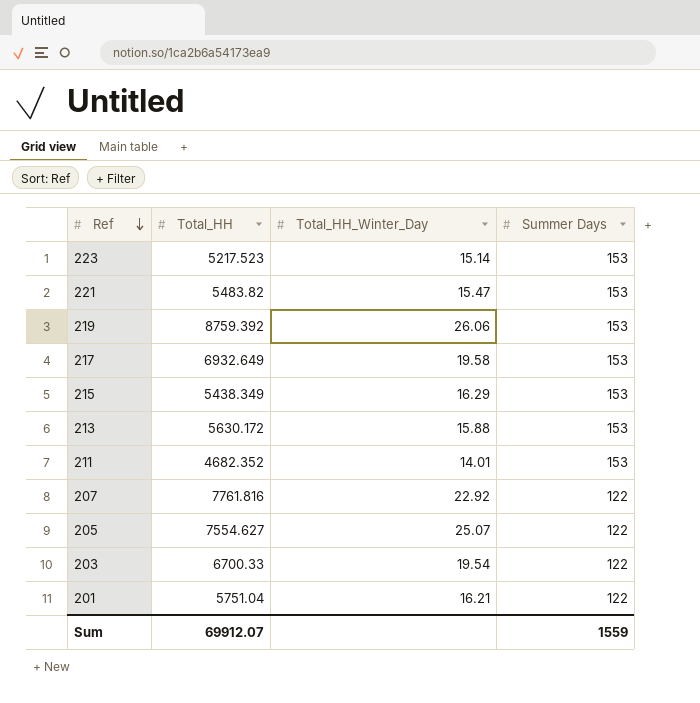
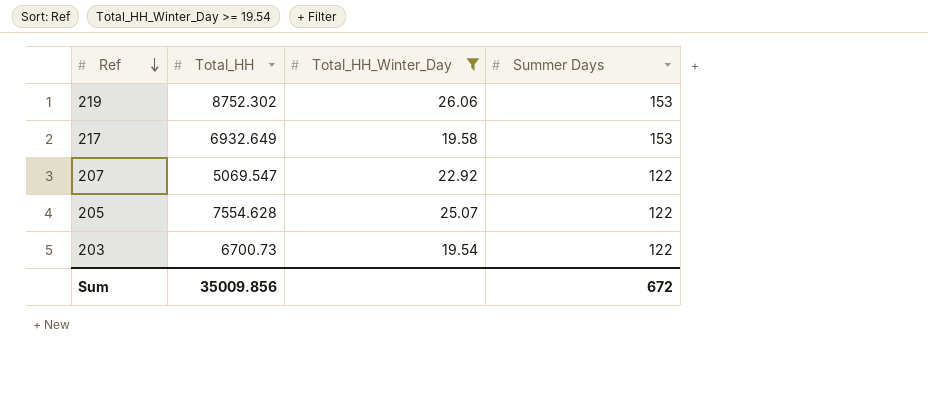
filter: none -> Total_HH_Winter_Day >= 19.54
219 | Total_HH: 8759.392 -> 8752.302
207 | Total_HH: 7761.816 -> 5069.547
205 | Total_HH: 7554.627 -> 7554.628
203 | Total_HH: 6700.33 -> 6700.73
Sum | Total_HH: 69912.07 -> 35009.856
Sum | Summer Days: 1559 -> 672

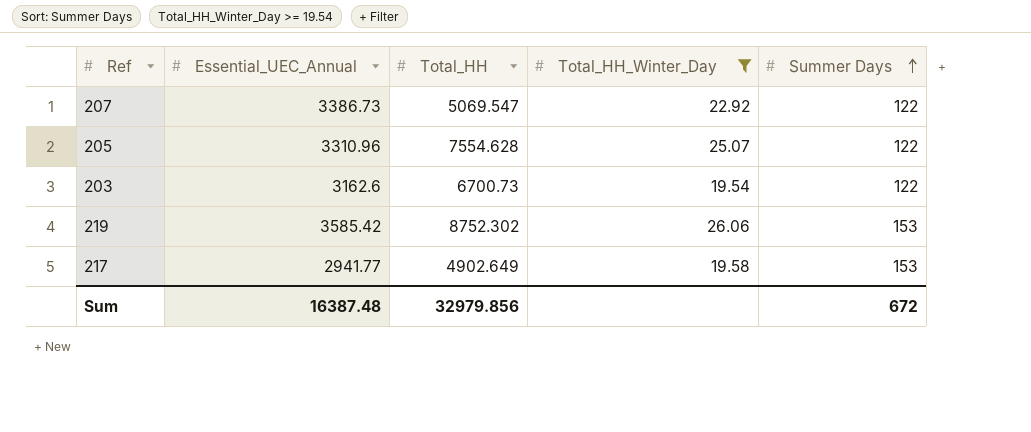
row order: Ref descending -> Summer Days ascending
column Essential_UEC_Annual | position: none -> 2
217 | Total_HH: 6932.649 -> 4902.649
Sum | Total_HH: 35009.856 -> 32979.856

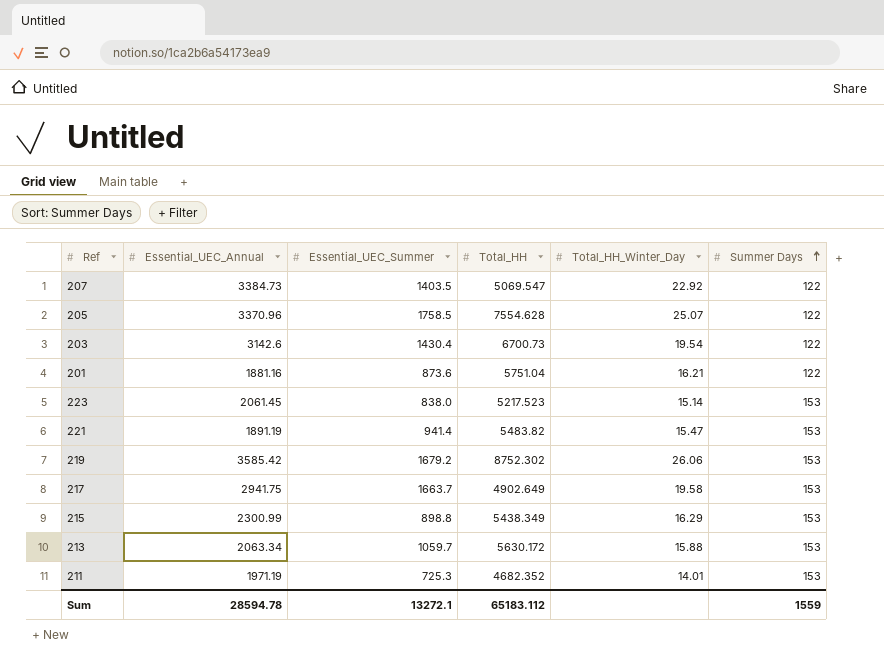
filter: Total_HH_Winter_Day >= 19.54 -> none
column Essential_UEC_Summer | position: none -> 3
207 | Essential_UEC_Annual: 3386.73 -> 3384.73
205 | Essential_UEC_Annual: 3310.96 -> 3370.96
203 | Essential_UEC_Annual: 3162.6 -> 3142.6
217 | Essential_UEC_Annual: 2941.77 -> 2941.75
Sum | Essential_UEC_Annual: 16387.48 -> 28594.78
Sum | Total_HH: 32979.856 -> 65183.112
Sum | Summer Days: 672 -> 1559

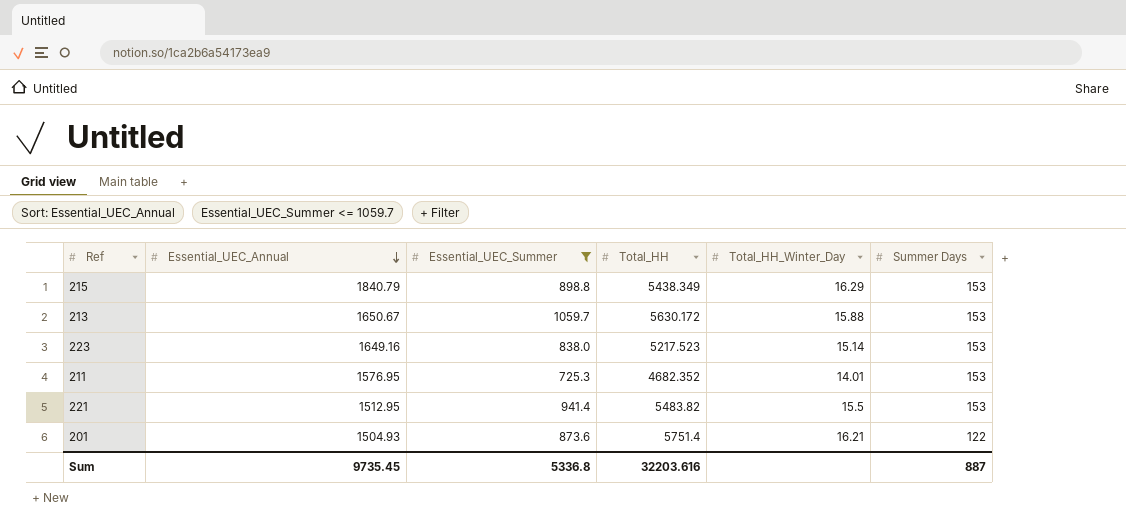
filter: none -> Essential_UEC_Summer <= 1059.7
row order: Summer Days ascending -> Essential_UEC_Annual descending
215 | Essential_UEC_Annual: 2300.99 -> 1840.79
213 | Essential_UEC_Annual: 2063.34 -> 1650.67
223 | Essential_UEC_Annual: 2061.45 -> 1649.16
211 | Essential_UEC_Annual: 1971.19 -> 1576.95
221 | Essential_UEC_Annual: 1891.19 -> 1512.95
221 | Total_HH_Winter_Day: 15.47 -> 15.5
201 | Essential_UEC_Annual: 1881.16 -> 1504.93
201 | Total_HH: 5751.04 -> 5751.4
Sum | Essential_UEC_Annual: 28594.78 -> 9735.45
Sum | Essential_UEC_Summer: 13272.1 -> 5336.8
Sum | Total_HH: 65183.112 -> 32203.616
Sum | Summer Days: 1559 -> 887

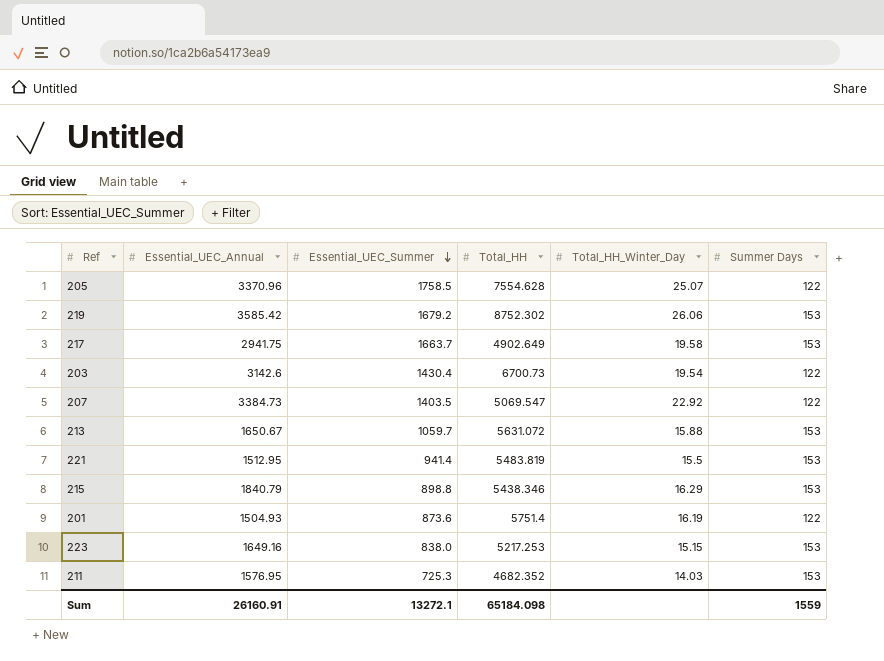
filter: Essential_UEC_Summer <= 1059.7 -> none
row order: Essential_UEC_Annual descending -> Essential_UEC_Summer descending
213 | Total_HH: 5630.172 -> 5631.072
221 | Total_HH: 5483.82 -> 5483.819
215 | Total_HH: 5438.349 -> 5438.346
201 | Total_HH_Winter_Day: 16.21 -> 16.19
223 | Total_HH: 5217.523 -> 5217.253
223 | Total_HH_Winter_Day: 15.14 -> 15.15
211 | Total_HH_Winter_Day: 14.01 -> 14.03
Sum | Essential_UEC_Annual: 9735.45 -> 26160.91
Sum | Essential_UEC_Summer: 5336.8 -> 13272.1
Sum | Total_HH: 32203.616 -> 65184.098
Sum | Summer Days: 887 -> 1559

